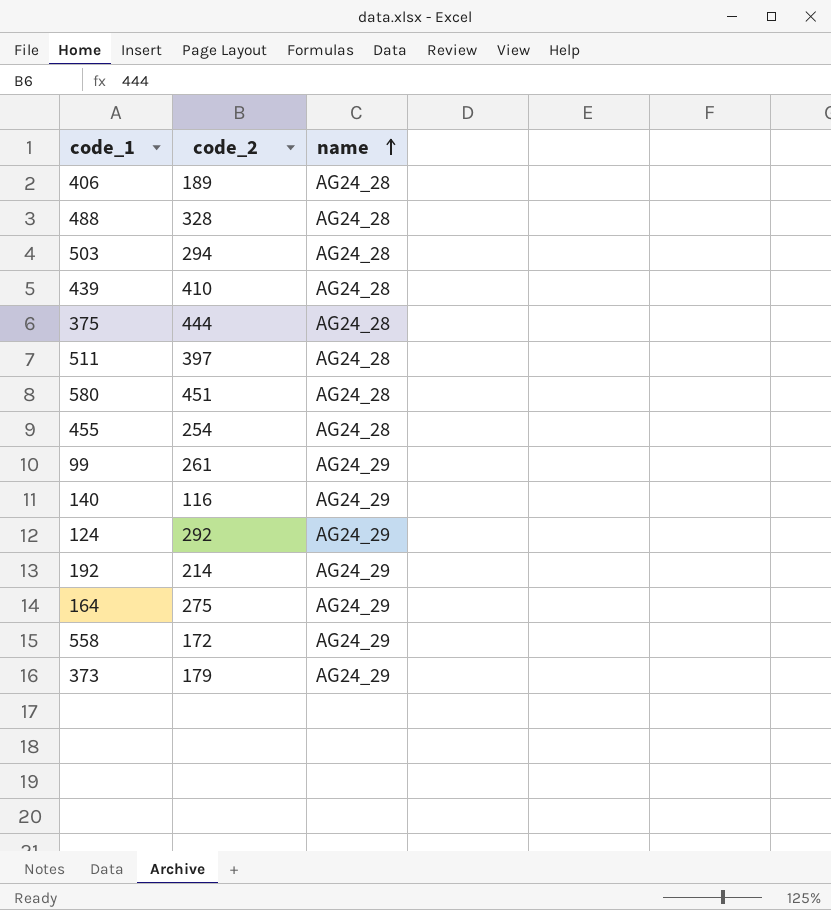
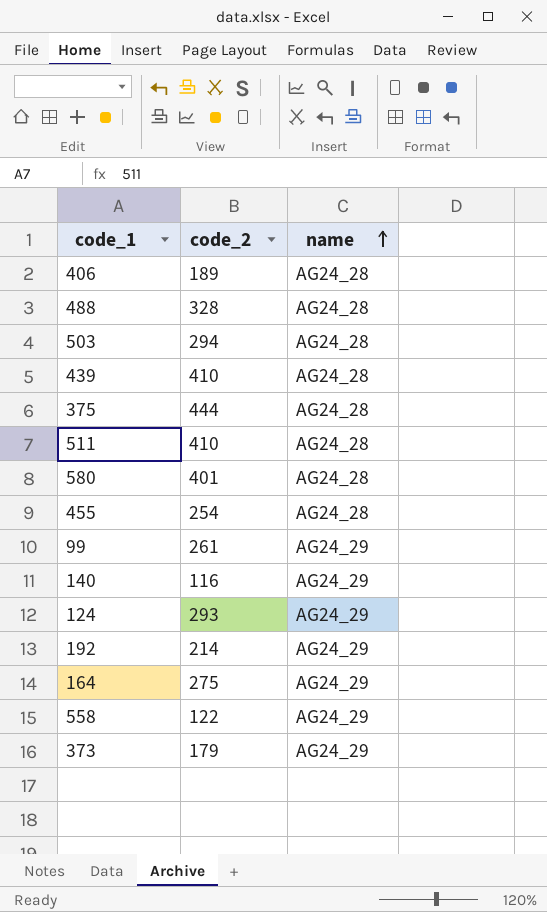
511 | code_2: 397 -> 410
580 | code_2: 451 -> 401
124 | code_2: 292 -> 293
558 | code_2: 172 -> 122

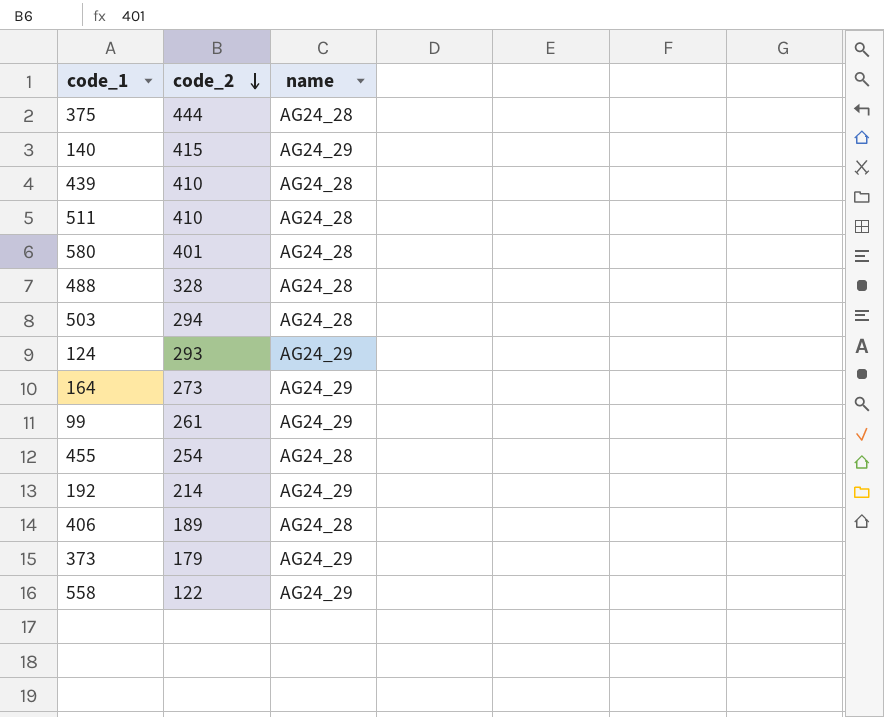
row order: name ascending -> code_2 descending
140 | code_2: 116 -> 415
164 | code_2: 275 -> 273

